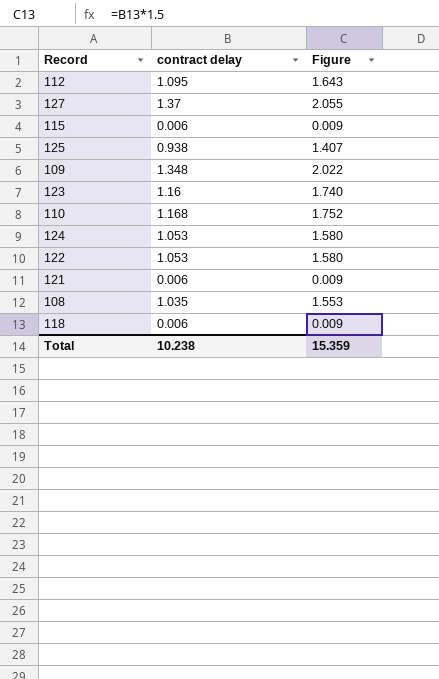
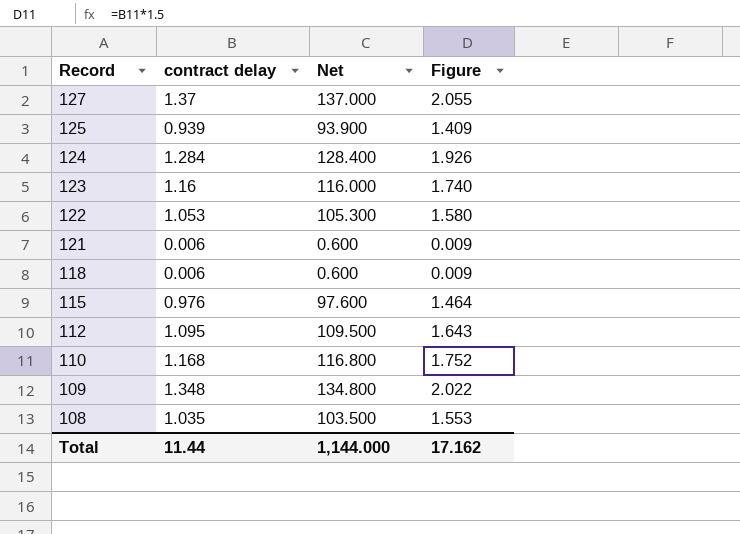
row order: none -> Record descending
column Net | formula: none -> [contract delay] * 100
125 | contract delay: 0.938 -> 0.939
125 | Figure: 1.407 -> 1.409
124 | contract delay: 1.053 -> 1.284
124 | Figure: 1.580 -> 1.926
115 | contract delay: 0.006 -> 0.976
115 | Figure: 0.009 -> 1.464
Total | contract delay: 10.238 -> 11.44
Total | Figure: 15.359 -> 17.162

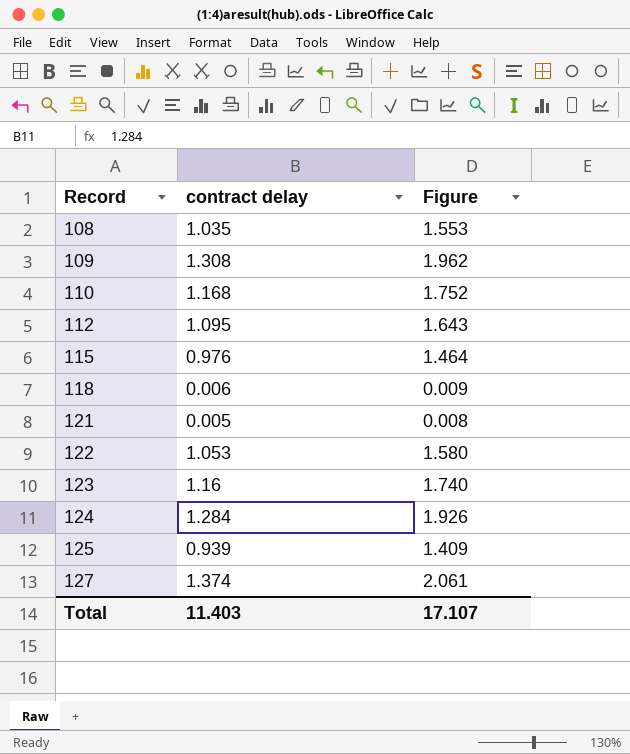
row order: Record descending -> Record ascending
column Net | formula: [contract delay] * 100 -> none
109 | contract delay: 1.348 -> 1.308
109 | Figure: 2.022 -> 1.962
121 | contract delay: 0.006 -> 0.005
121 | Figure: 0.009 -> 0.008
127 | contract delay: 1.37 -> 1.374
127 | Figure: 2.055 -> 2.061
Total | contract delay: 11.44 -> 11.403
Total | Figure: 17.162 -> 17.107

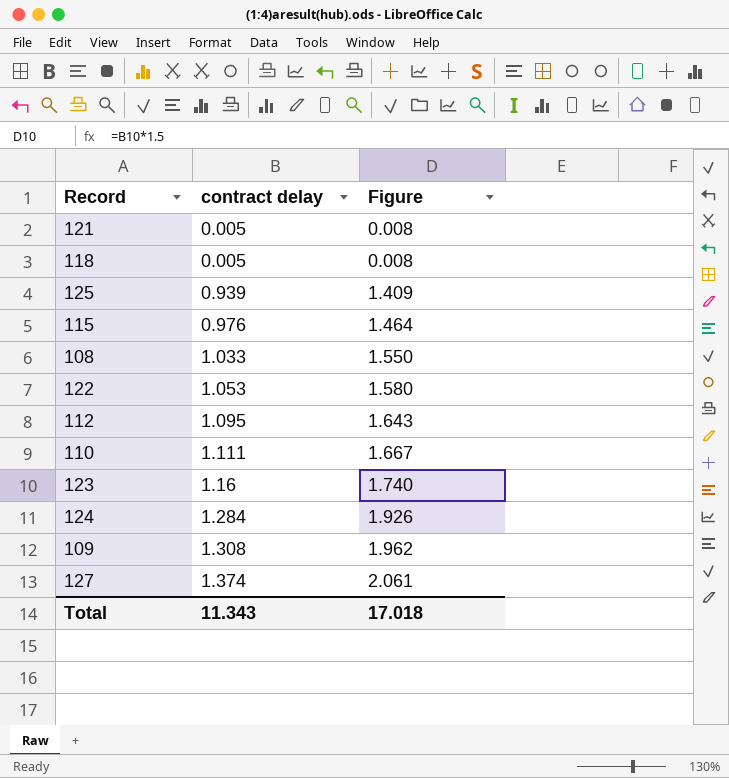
row order: Record ascending -> contract delay ascending
118 | contract delay: 0.006 -> 0.005
118 | Figure: 0.009 -> 0.008
108 | contract delay: 1.035 -> 1.033
108 | Figure: 1.553 -> 1.550
110 | contract delay: 1.168 -> 1.111
110 | Figure: 1.752 -> 1.667
Total | contract delay: 11.403 -> 11.343
Total | Figure: 17.107 -> 17.018

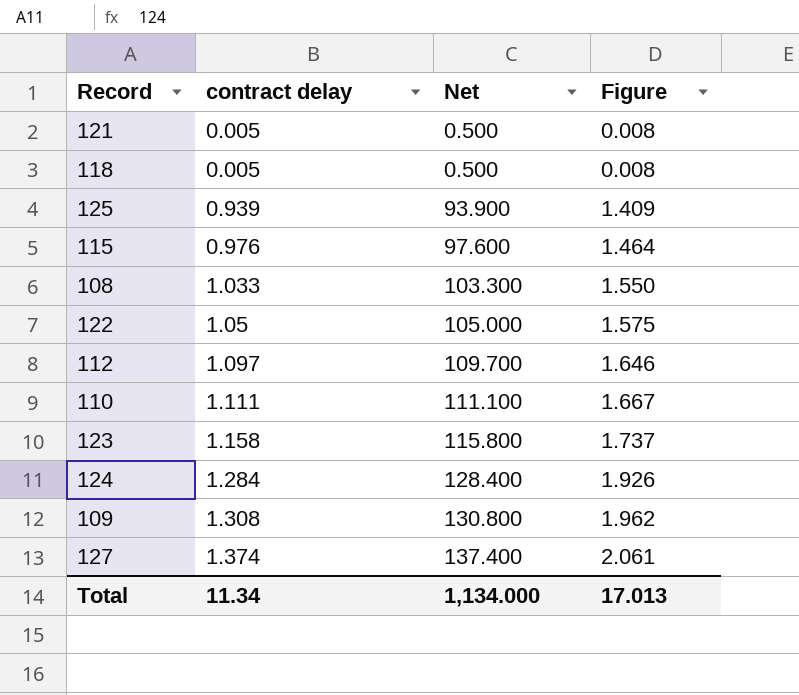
column Net | formula: none -> [contract delay] * 100
122 | contract delay: 1.053 -> 1.05
122 | Figure: 1.580 -> 1.575
112 | contract delay: 1.095 -> 1.097
112 | Figure: 1.643 -> 1.646
123 | contract delay: 1.16 -> 1.158
123 | Figure: 1.740 -> 1.737
Total | contract delay: 11.343 -> 11.34
Total | Figure: 17.018 -> 17.013

